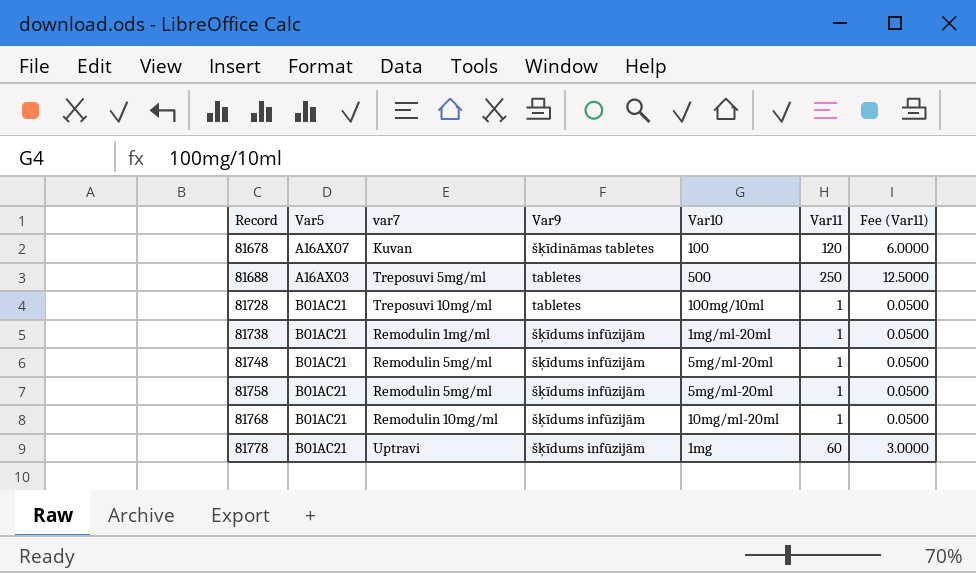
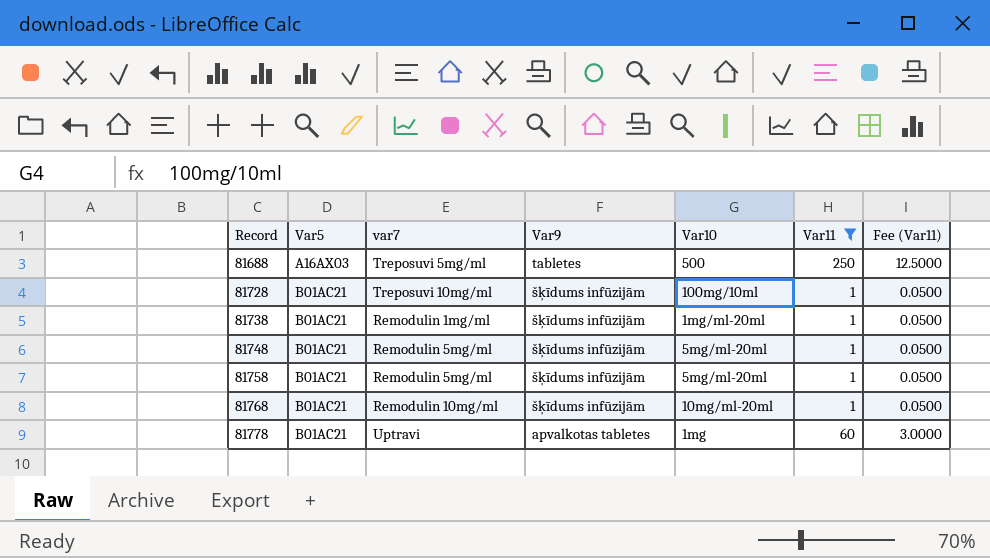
filter: none -> Var11 != 120
81728 | Var9: tabletes -> šķīdums infūzijām
81778 | Var9: šķīdums infūzijām -> apvalkotas tabletes

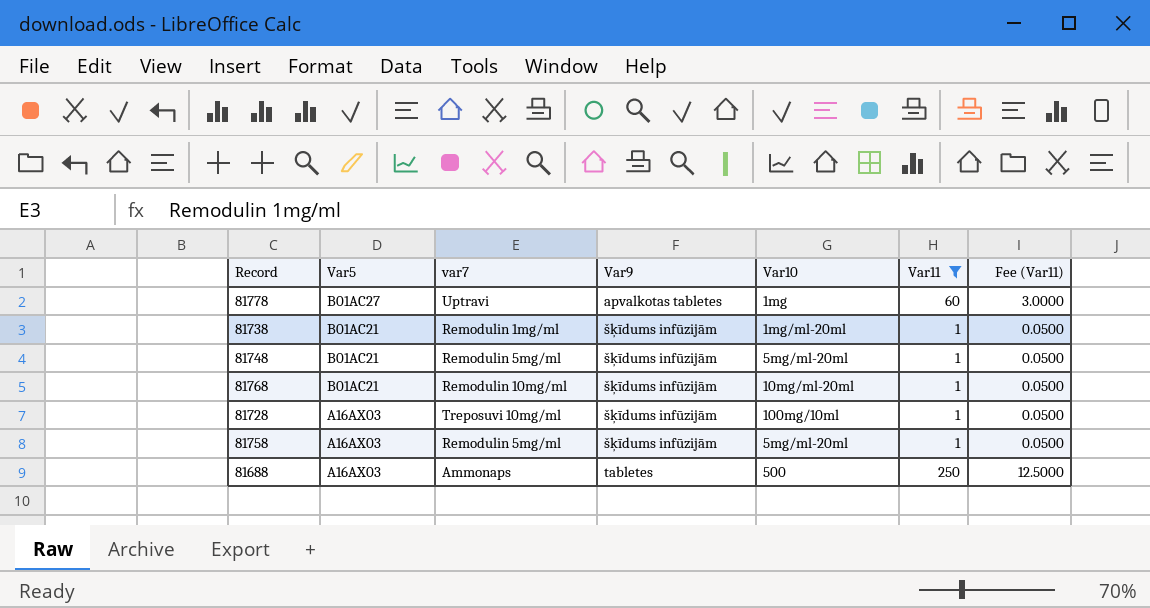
row order: Record ascending -> Var5 descending
81778 | Var5: B01AC21 -> B01AC27
81728 | Var5: B01AC21 -> A16AX03
81758 | Var5: B01AC21 -> A16AX03
81688 | var7: Treposuvi 5mg/ml -> Ammonaps

